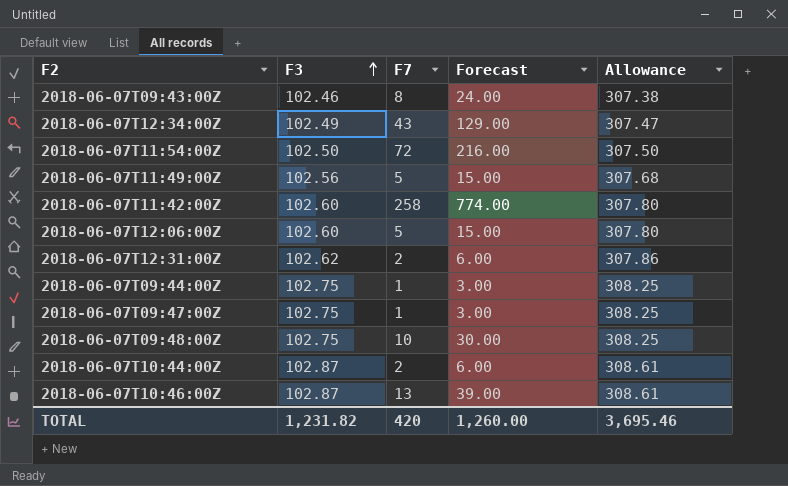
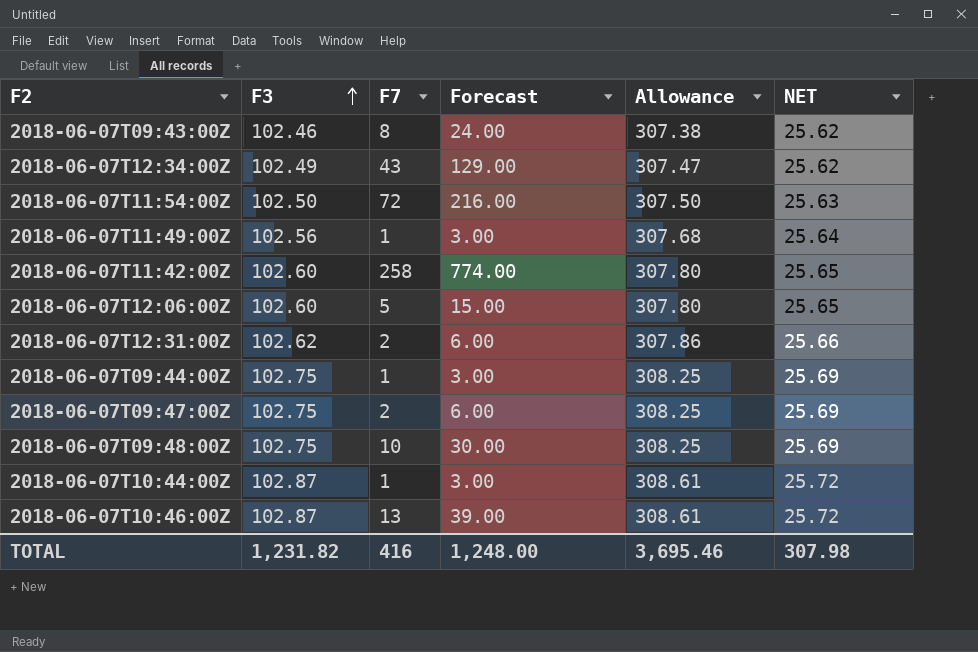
column NET | formula: none -> [F3] * 0.25
2018-06-07T11:49:00Z | F7: 5 -> 1
2018-06-07T11:49:00Z | Forecast: 15.00 -> 3.00
2018-06-07T09:47:00Z | F7: 1 -> 2
2018-06-07T09:47:00Z | Forecast: 3.00 -> 6.00
2018-06-07T10:44:00Z | F7: 2 -> 1
2018-06-07T10:44:00Z | Forecast: 6.00 -> 3.00
TOTAL | F7: 420 -> 416
TOTAL | Forecast: 1,260.00 -> 1,248.00

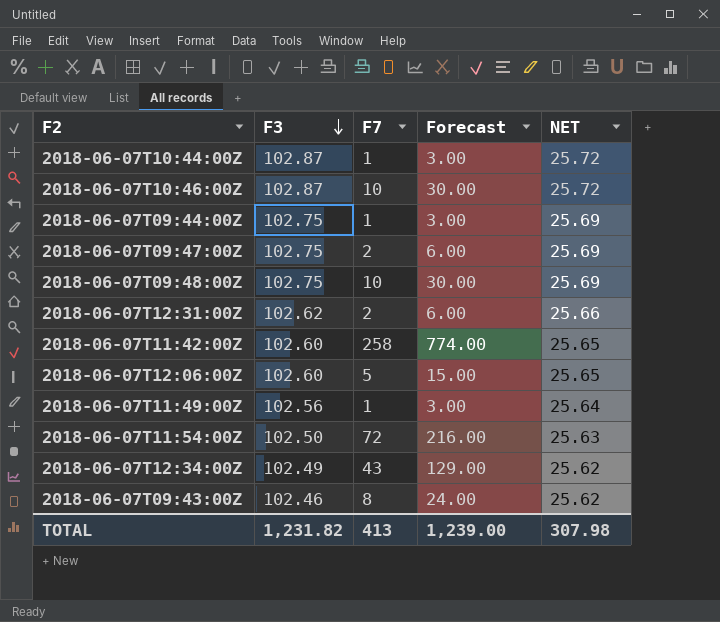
row order: F3 ascending -> F3 descending
column Allowance | formula: [F3] * 3 -> none
2018-06-07T10:46:00Z | F7: 13 -> 10
2018-06-07T10:46:00Z | Forecast: 39.00 -> 30.00
TOTAL | F7: 416 -> 413
TOTAL | Forecast: 1,248.00 -> 1,239.00

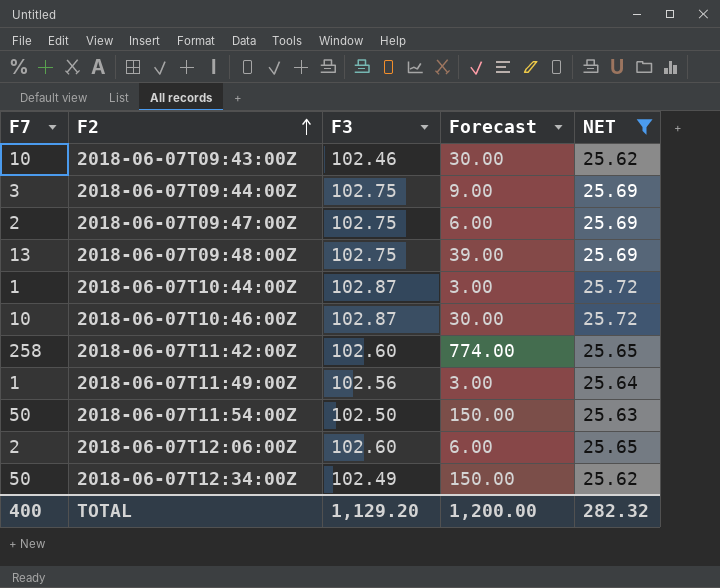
filter: none -> NET != 25.66
row order: F3 descending -> F2 ascending
column F7 | position: 3 -> 1
2018-06-07T09:43:00Z | F7: 8 -> 10
2018-06-07T09:43:00Z | Forecast: 24.00 -> 30.00
2018-06-07T09:44:00Z | F7: 1 -> 3
2018-06-07T09:44:00Z | Forecast: 3.00 -> 9.00
2018-06-07T09:48:00Z | F7: 10 -> 13
2018-06-07T09:48:00Z | Forecast: 30.00 -> 39.00
2018-06-07T11:54:00Z | F7: 72 -> 50
2018-06-07T11:54:00Z | Forecast: 216.00 -> 150.00
2018-06-07T12:06:00Z | F7: 5 -> 2
2018-06-07T12:06:00Z | Forecast: 15.00 -> 6.00
2018-06-07T12:34:00Z | F7: 43 -> 50
2018-06-07T12:34:00Z | Forecast: 129.00 -> 150.00
TOTAL | F7: 413 -> 400
TOTAL | F3: 1,231.82 -> 1,129.20
TOTAL | Forecast: 1,239.00 -> 1,200.00
TOTAL | NET: 307.98 -> 282.32

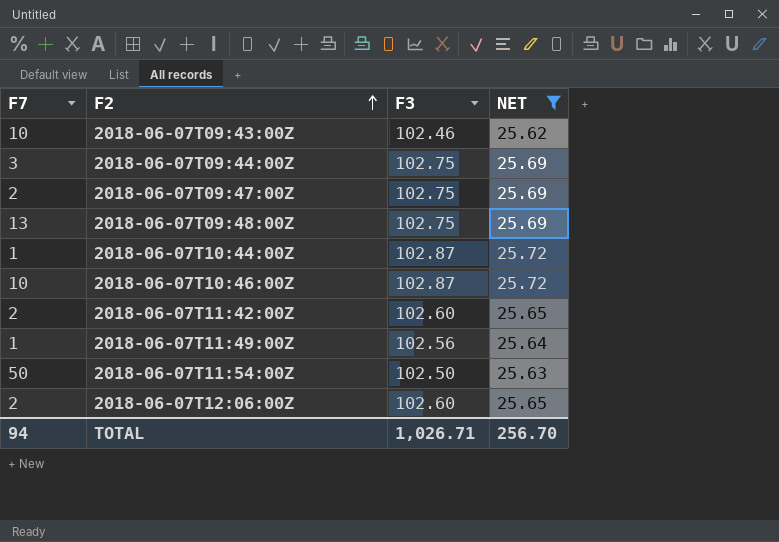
column Forecast | formula: [F7] * 3 -> none
row 2018-06-07T12:34:00Z: 50 | 102.49 | 150.00 | 25.62 -> none
2018-06-07T11:42:00Z | F7: 258 -> 2
TOTAL | F7: 400 -> 94
TOTAL | F3: 1,129.20 -> 1,026.71
TOTAL | NET: 282.32 -> 256.70

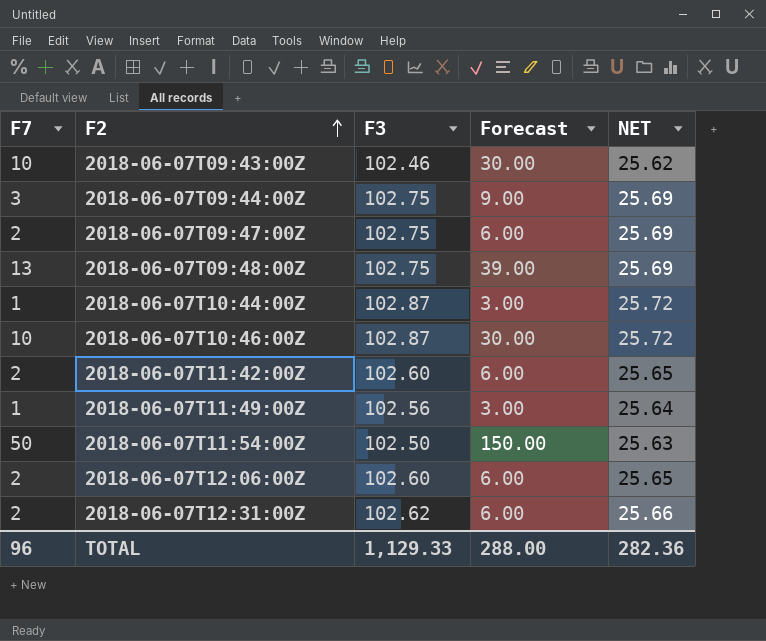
filter: NET != 25.66 -> none
column Forecast | formula: none -> [F7] * 3
TOTAL | F7: 94 -> 96
TOTAL | F3: 1,026.71 -> 1,129.33
TOTAL | NET: 256.70 -> 282.36

